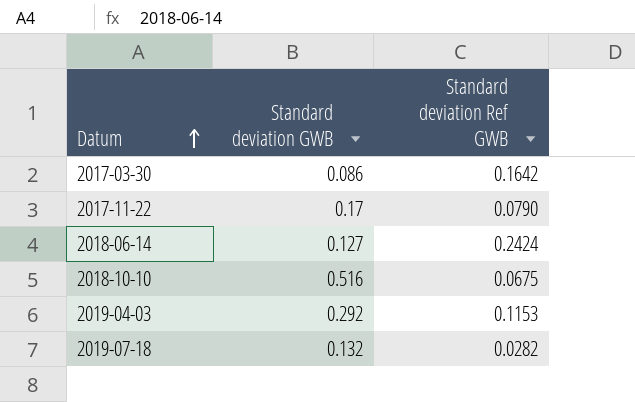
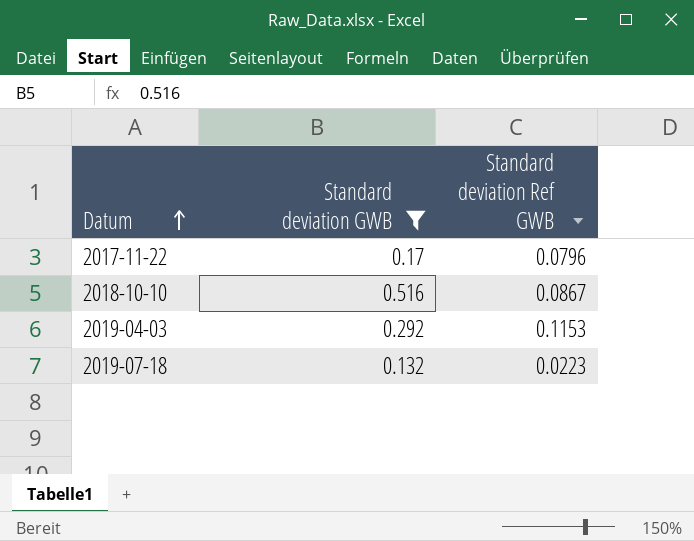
filter: none -> Standard deviation GWB >= 0.132
2017-11-22 | Standard deviation Ref GWB: 0.0790 -> 0.0796
2018-10-10 | Standard deviation Ref GWB: 0.0675 -> 0.0867
2019-07-18 | Standard deviation Ref GWB: 0.0282 -> 0.0223

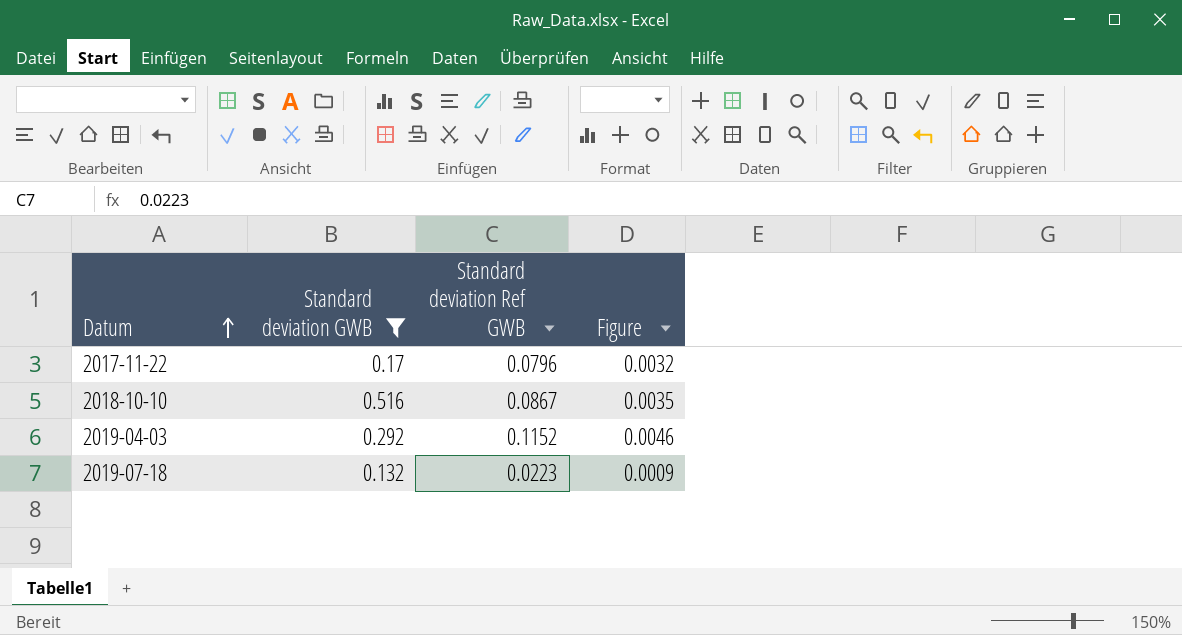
column Figure | formula: none -> [Standard deviation Ref GWB] * 0.04
2019-04-03 | Standard deviation Ref GWB: 0.1153 -> 0.1152

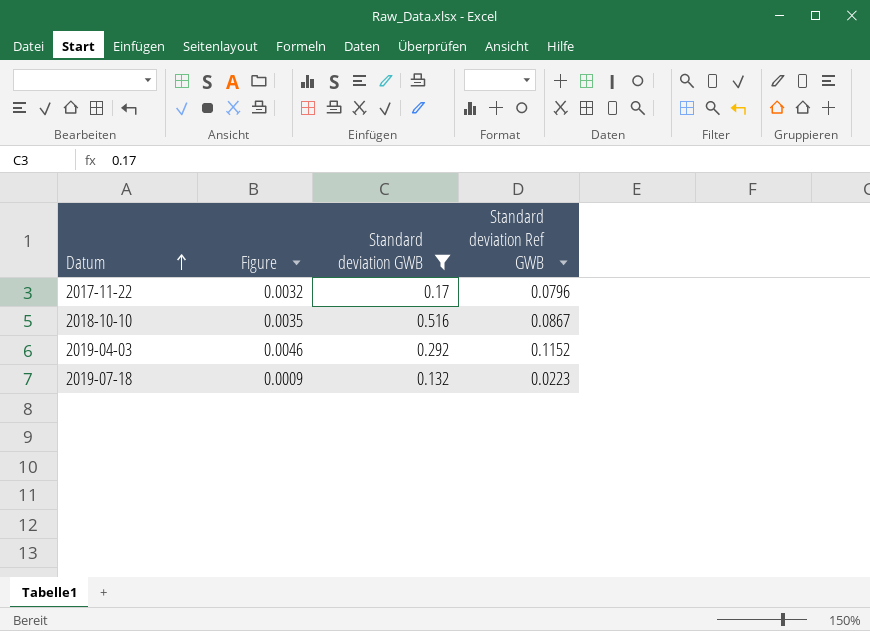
column Figure | position: 4 -> 2

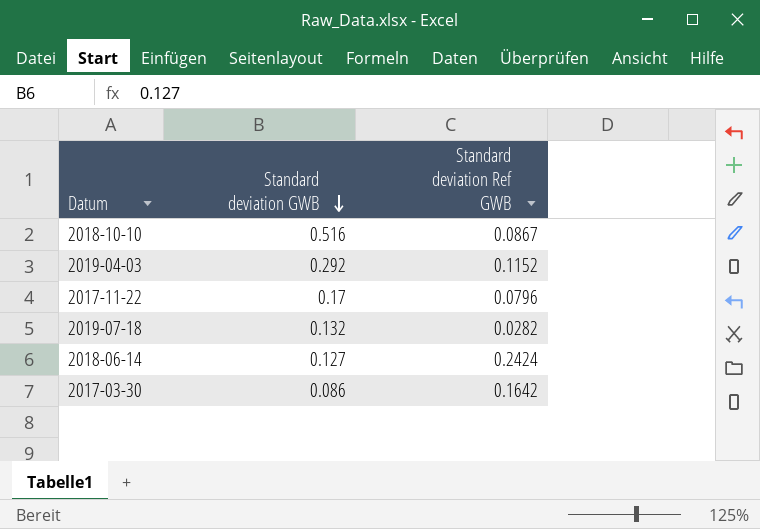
filter: Standard deviation GWB >= 0.132 -> none
row order: Datum ascending -> Standard deviation GWB descending
column Figure | formula: [Standard deviation Ref GWB] * 0.04 -> none
2019-07-18 | Standard deviation Ref GWB: 0.0223 -> 0.0282

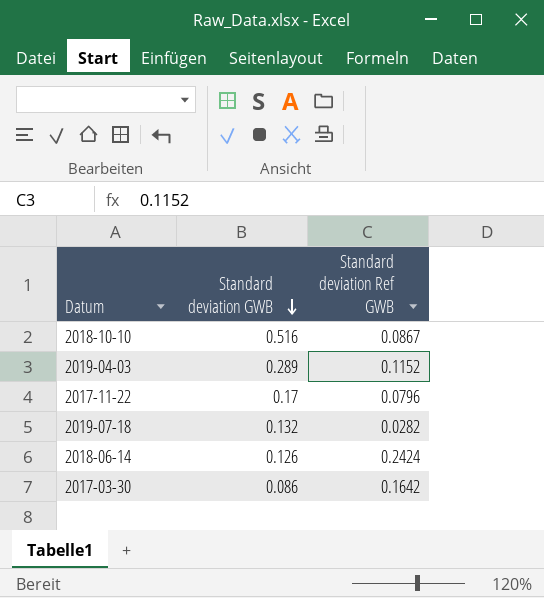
2019-04-03 | Standard deviation GWB: 0.292 -> 0.289
2018-06-14 | Standard deviation GWB: 0.127 -> 0.126

